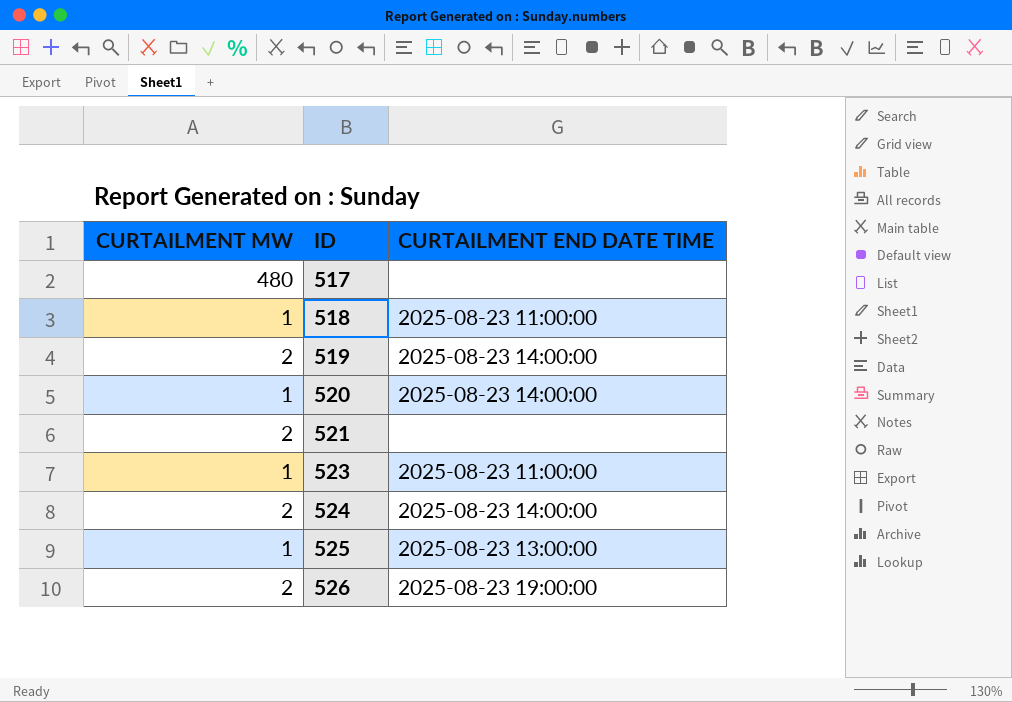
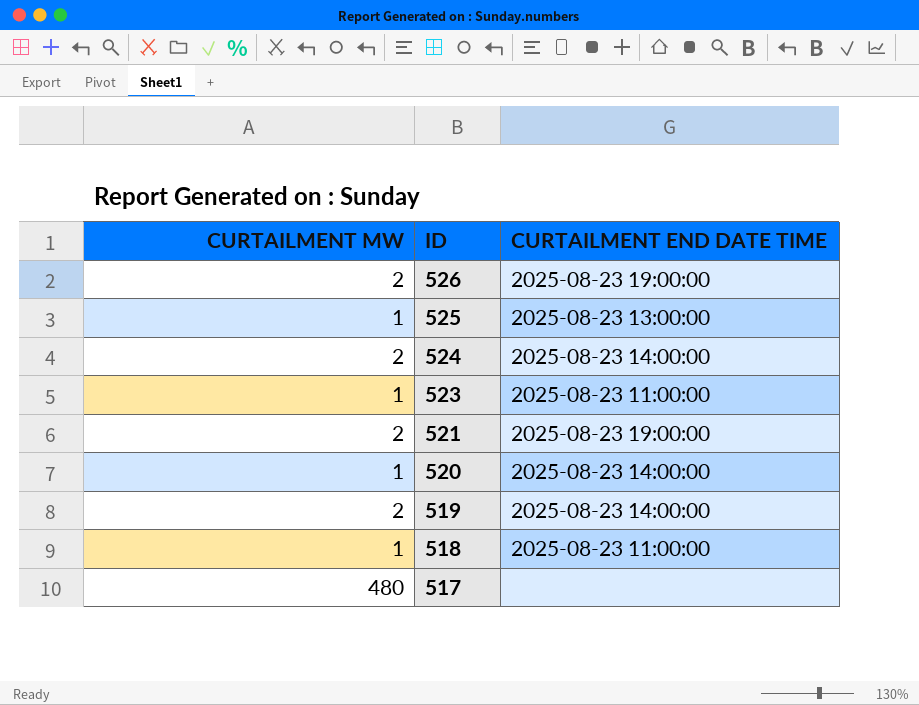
row order: ID ascending -> ID descending
521 | CURTAILMENT END DATE TIME: none -> 2025-08-23 19:00:00

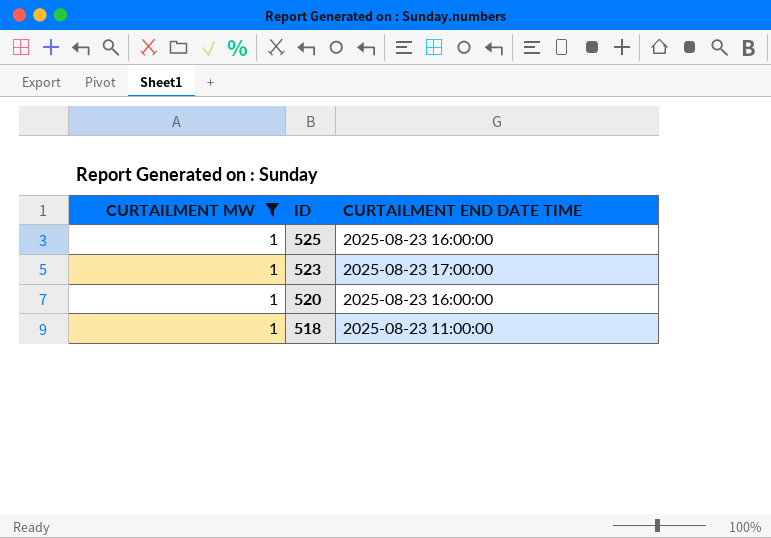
filter: none -> CURTAILMENT MW = 1
525 | CURTAILMENT END DATE TIME: 2025-08-23 13:00:00 -> 2025-08-23 16:00:00
523 | CURTAILMENT END DATE TIME: 2025-08-23 11:00:00 -> 2025-08-23 17:00:00
520 | CURTAILMENT END DATE TIME: 2025-08-23 14:00:00 -> 2025-08-23 16:00:00

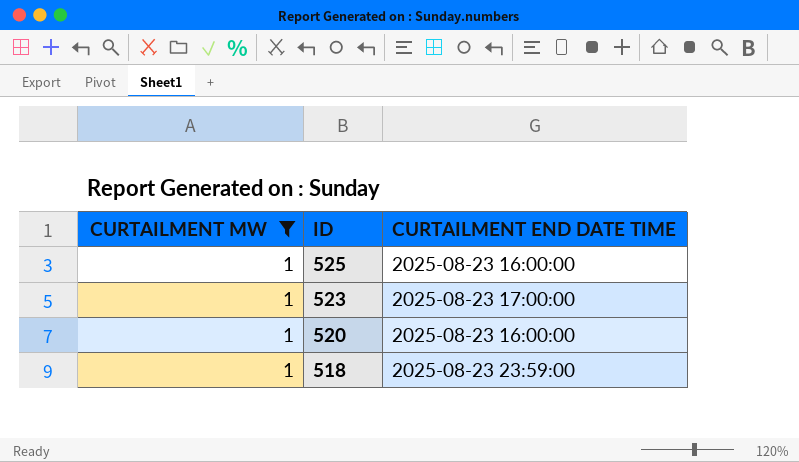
518 | CURTAILMENT END DATE TIME: 2025-08-23 11:00:00 -> 2025-08-23 23:59:00

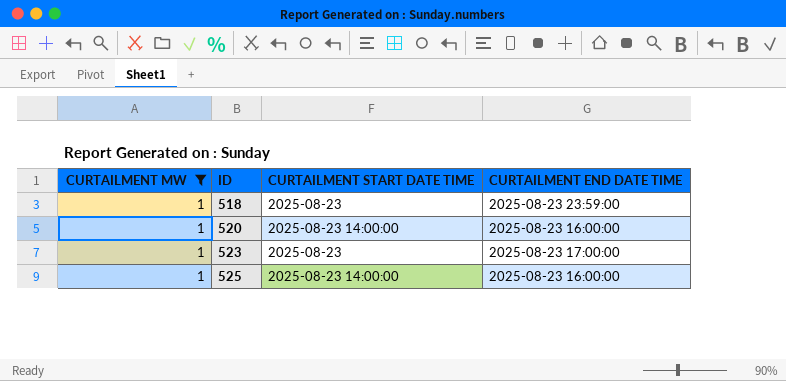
row order: ID descending -> ID ascending
column CURTAILMENT START DATE TIME | position: none -> 3

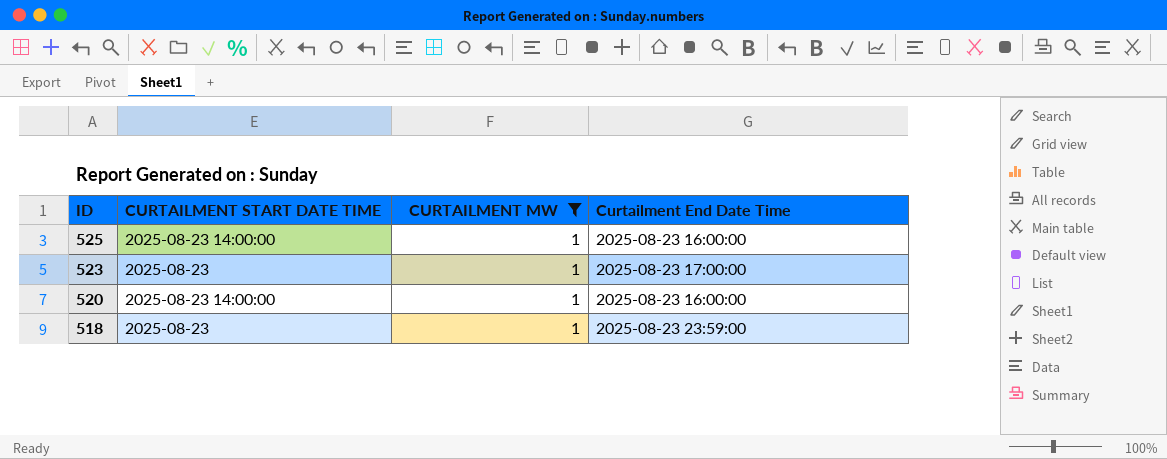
row order: ID ascending -> ID descending
column CURTAILMENT MW | position: 1 -> 3
column name: CURTAILMENT END DATE TIME -> Curtailment End Date Time

